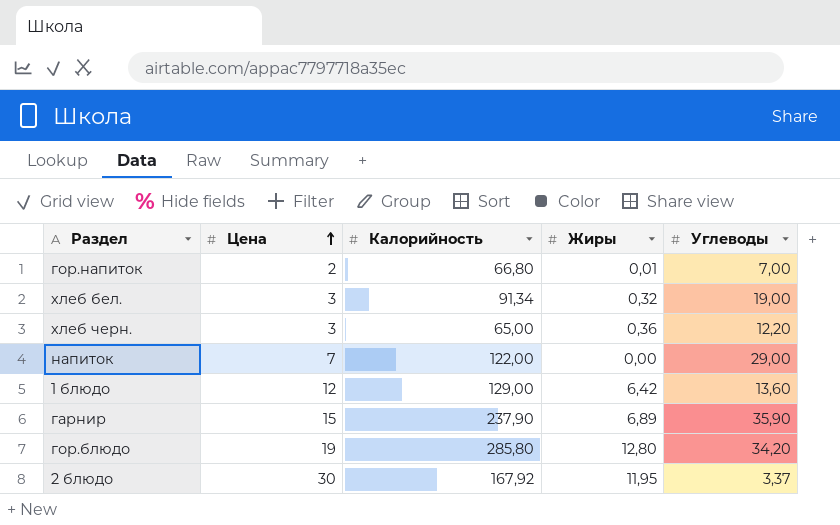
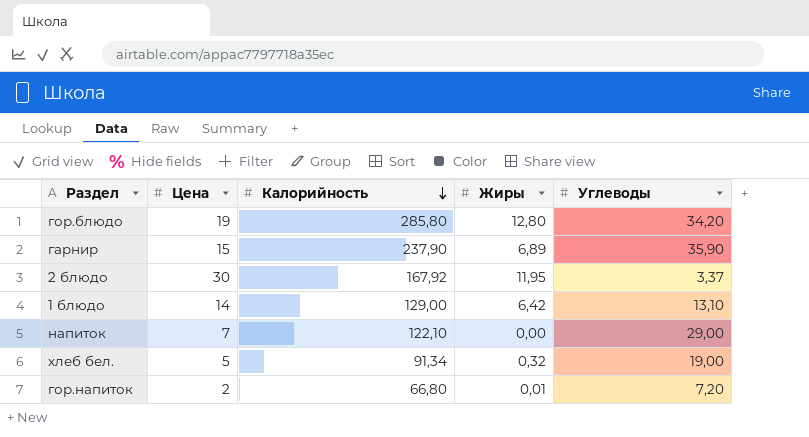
row order: Цена ascending -> Калорийность descending
row хлеб черн.: 3 | 65,00 | 0,36 | 12,20 -> none
1 блюдо | Цена: 12 -> 14
1 блюдо | Углеводы: 13,60 -> 13,10
напиток | Калорийность: 122,00 -> 122,10
хлеб бел. | Цена: 3 -> 5
гор.напиток | Углеводы: 7,00 -> 7,20

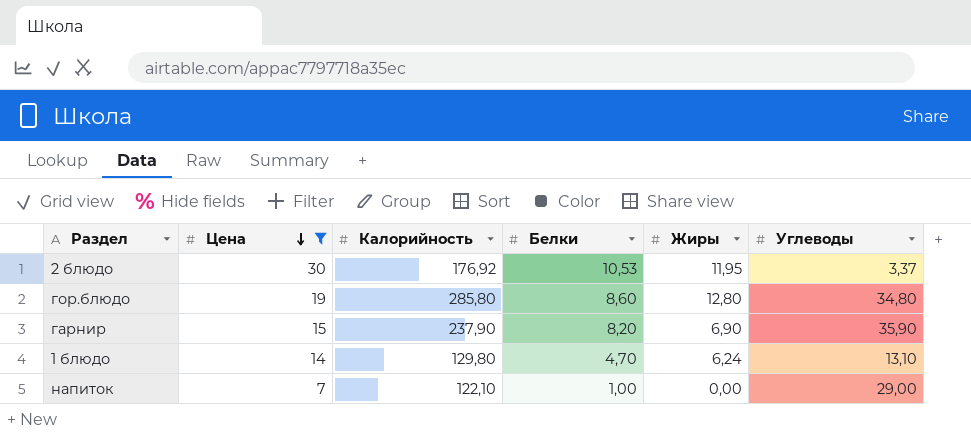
filter: none -> Цена >= 7
row order: Калорийность descending -> Цена descending
column Белки | position: none -> 4
2 блюдо | Калорийность: 167,92 -> 176,92
гор.блюдо | Углеводы: 34,20 -> 34,80
гарнир | Жиры: 6,89 -> 6,90
1 блюдо | Калорийность: 129,00 -> 129,80
1 блюдо | Жиры: 6,42 -> 6,24

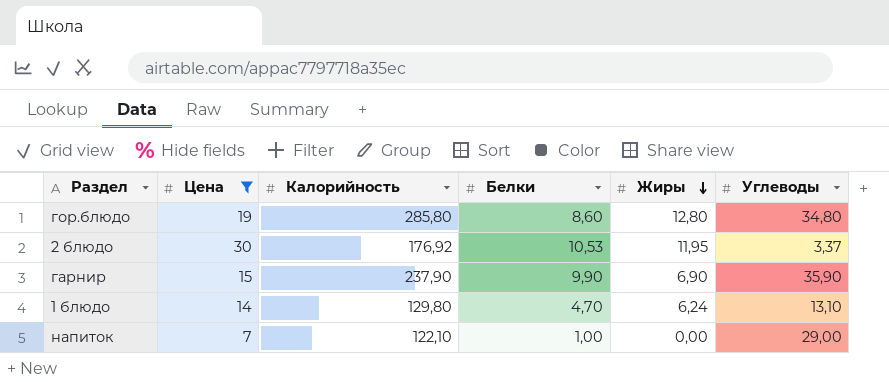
row order: Цена descending -> Жиры descending
гарнир | Белки: 8,20 -> 9,90

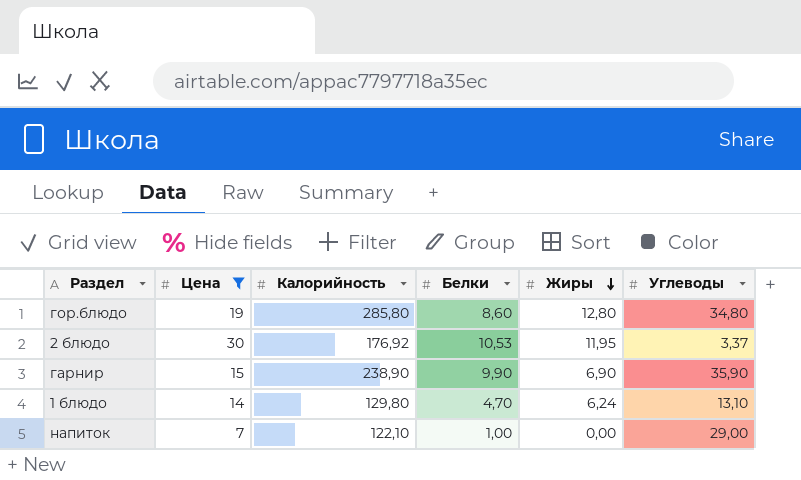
гарнир | Калорийность: 237,90 -> 238,90

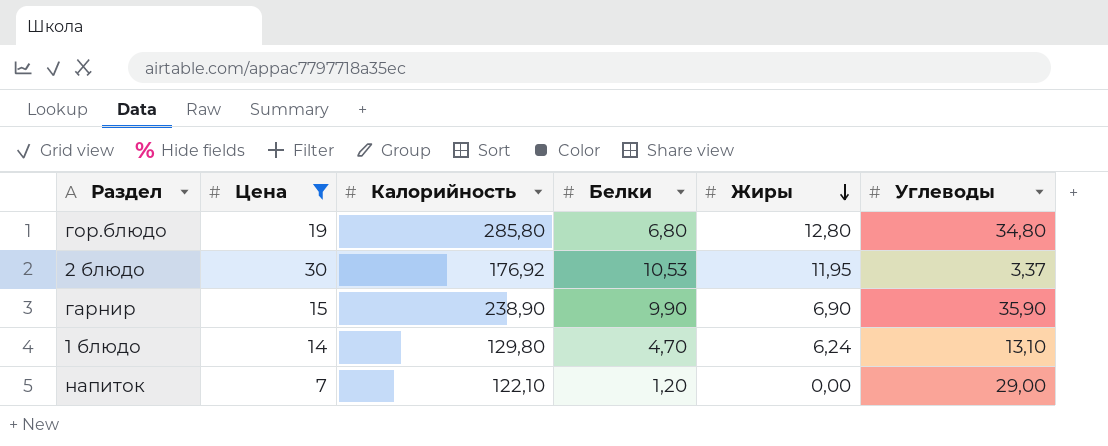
гор.блюдо | Белки: 8,60 -> 6,80
напиток | Белки: 1,00 -> 1,20

